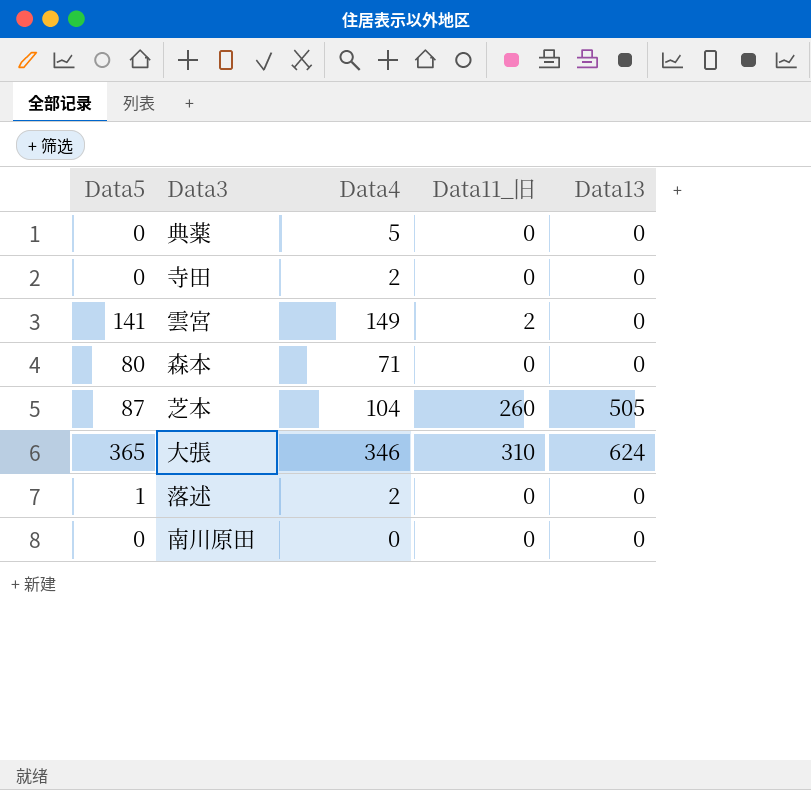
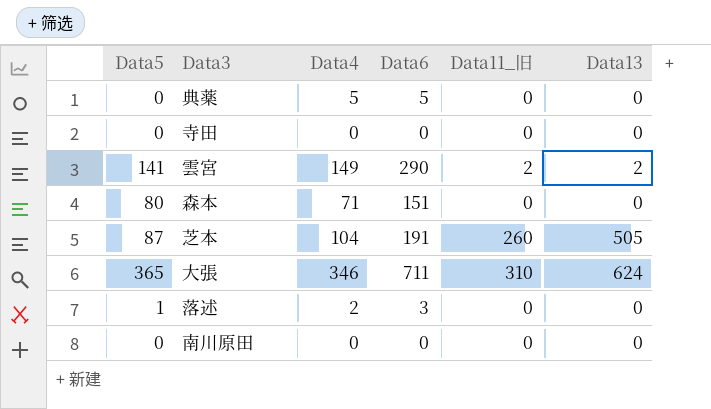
column Data6 | formula: none -> [Data5] + [Data4]
寺田 | Data4: 2 -> 0
雲宮 | Data13: 0 -> 2

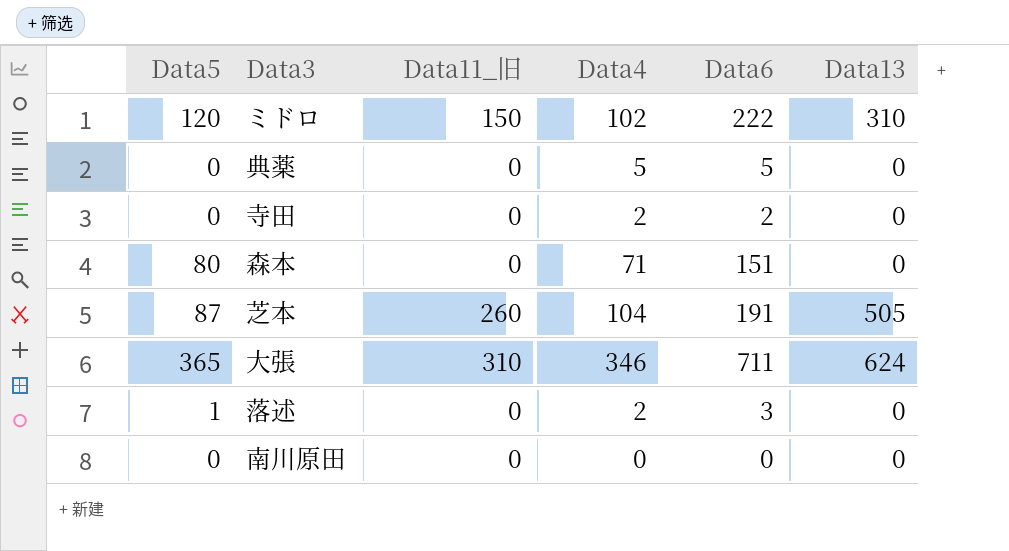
column Data11_旧 | position: 5 -> 3
row 雲宮: 141 | 149 | 290 | 2 | 2 -> none
row ミドロ: none -> 120 | 150 | 102 | 222 | 310
寺田 | Data4: 0 -> 2
寺田 | Data6: 0 -> 2

